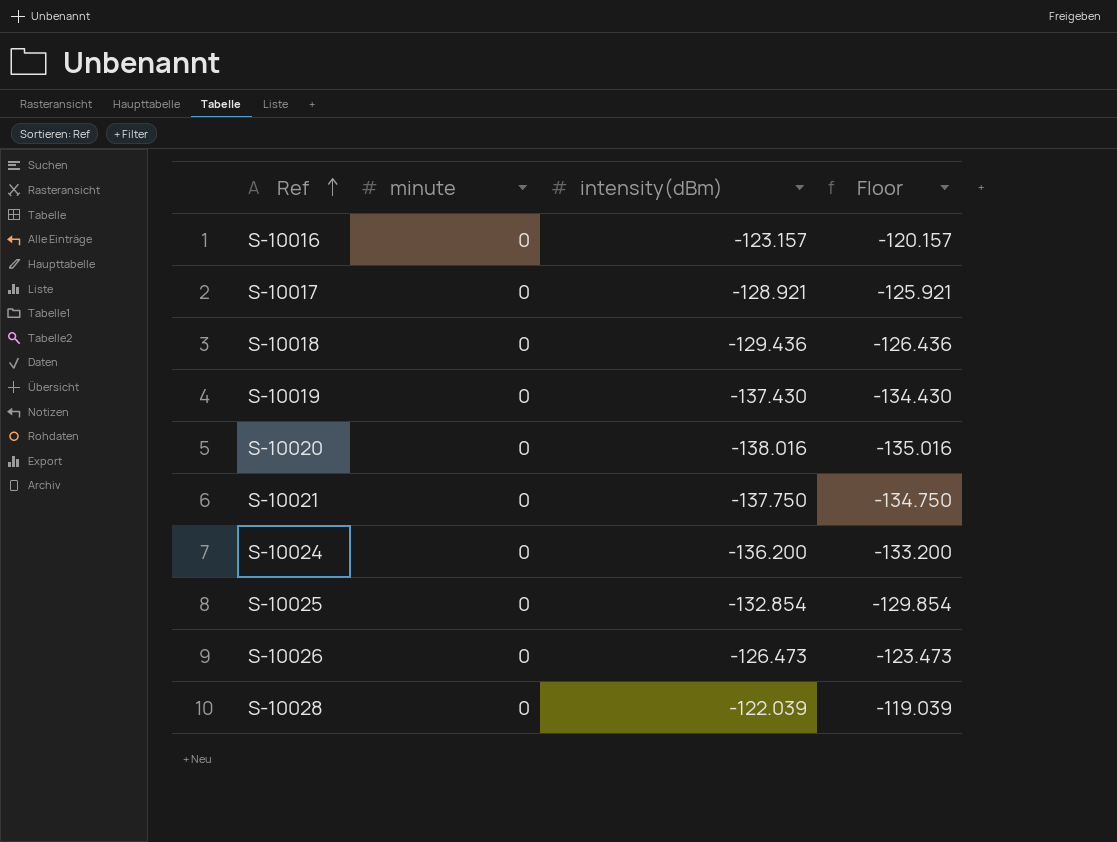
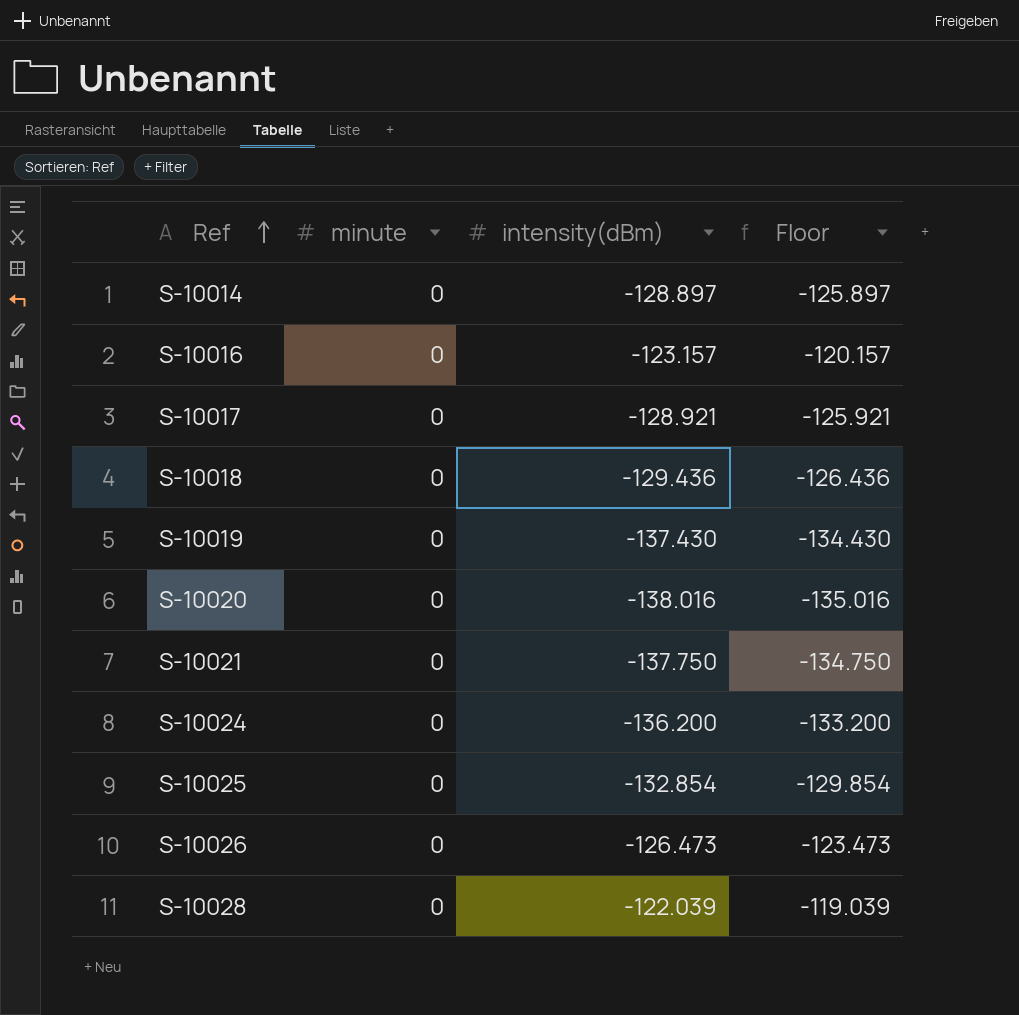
row S-10014: none -> 0 | -128.897 | -125.897

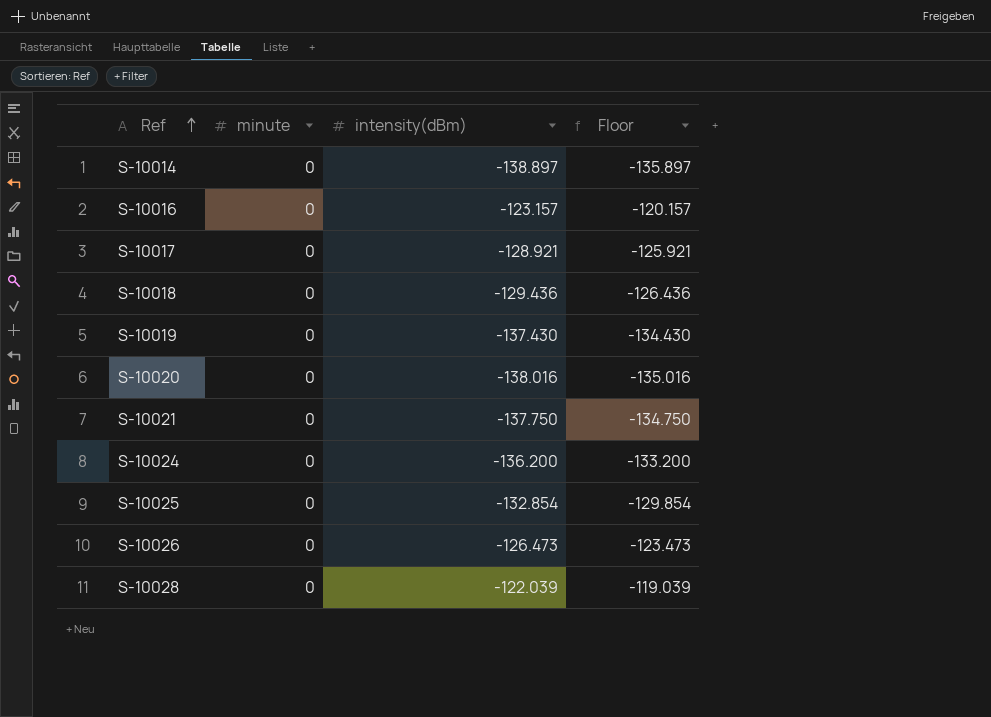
S-10014 | intensity(dBm): -128.897 -> -138.897
S-10014 | Floor: -125.897 -> -135.897

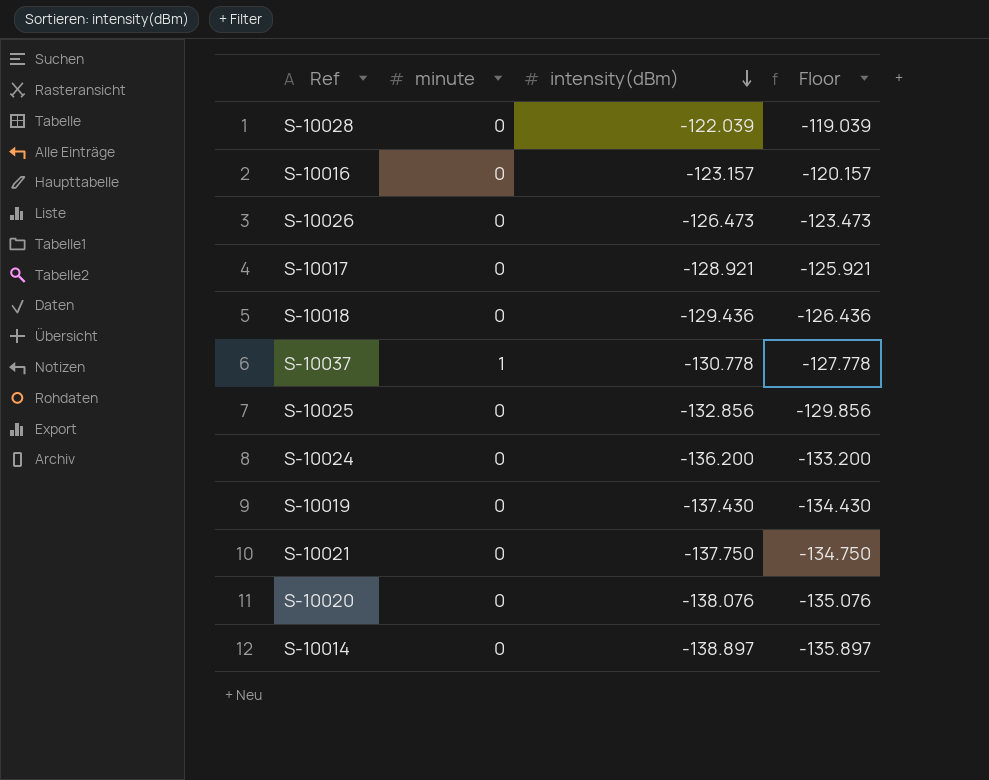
row order: Ref ascending -> intensity(dBm) descending
row S-10037: none -> 1 | -130.778 | -127.778
S-10025 | intensity(dBm): -132.854 -> -132.856
S-10025 | Floor: -129.854 -> -129.856
S-10020 | intensity(dBm): -138.016 -> -138.076
S-10020 | Floor: -135.016 -> -135.076

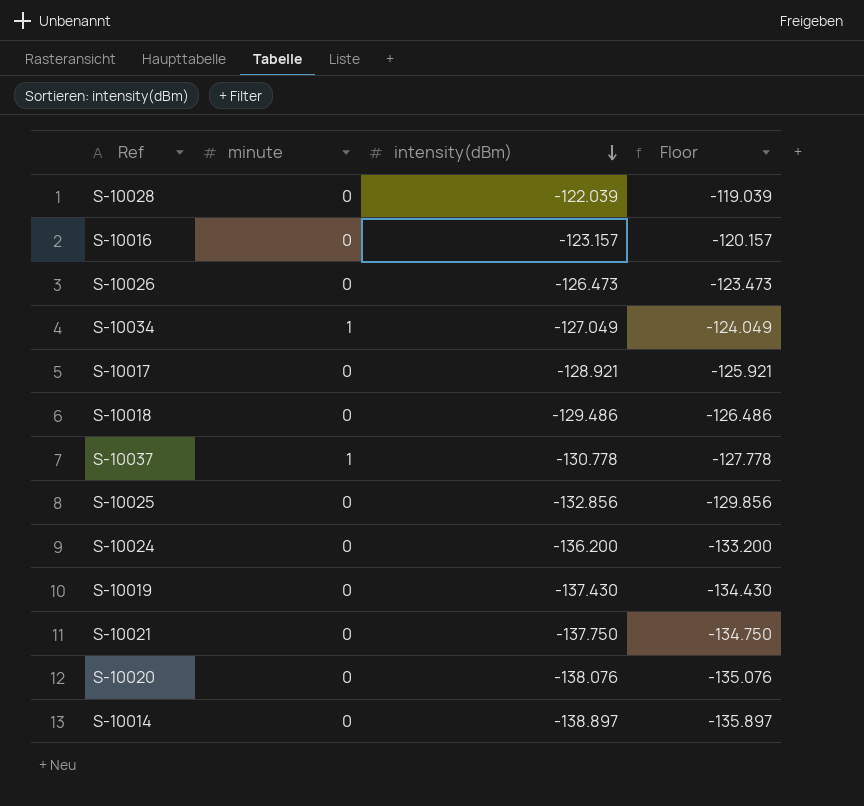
row S-10034: none -> 1 | -127.049 | -124.049
S-10018 | intensity(dBm): -129.436 -> -129.486
S-10018 | Floor: -126.436 -> -126.486

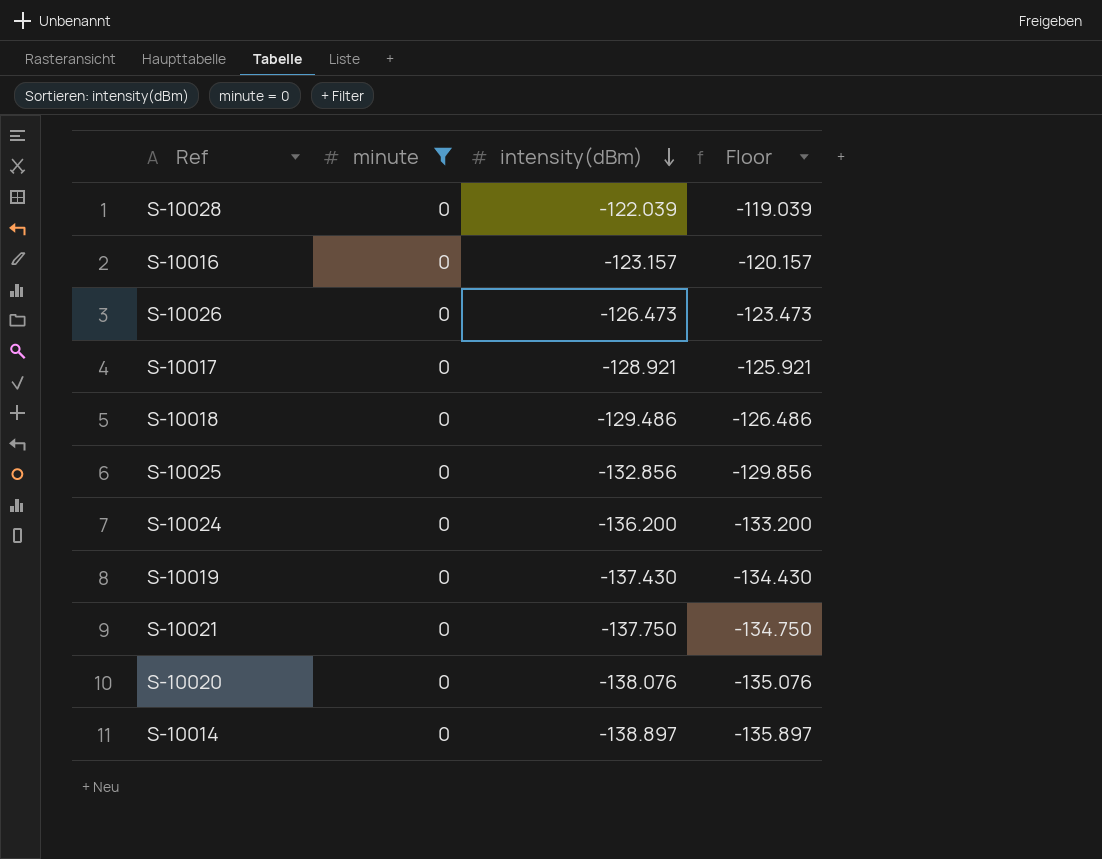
filter: none -> minute = 0

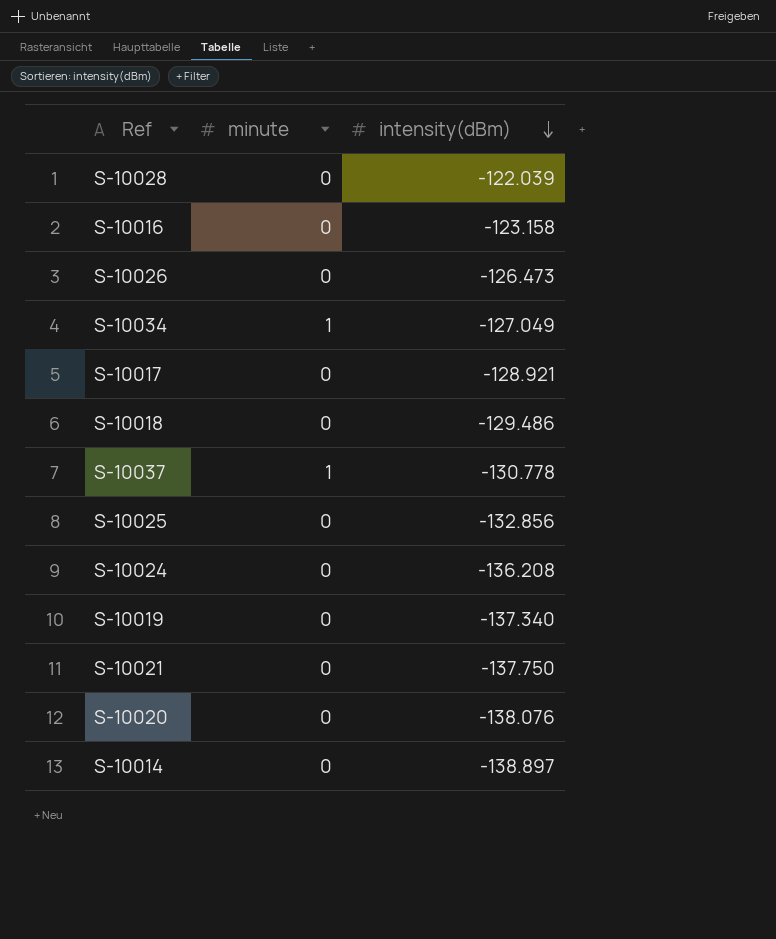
filter: minute = 0 -> none
column Floor | formula: [intensity(dBm)] + 3 -> none
S-10016 | intensity(dBm): -123.157 -> -123.158
S-10024 | intensity(dBm): -136.200 -> -136.208
S-10019 | intensity(dBm): -137.430 -> -137.340

